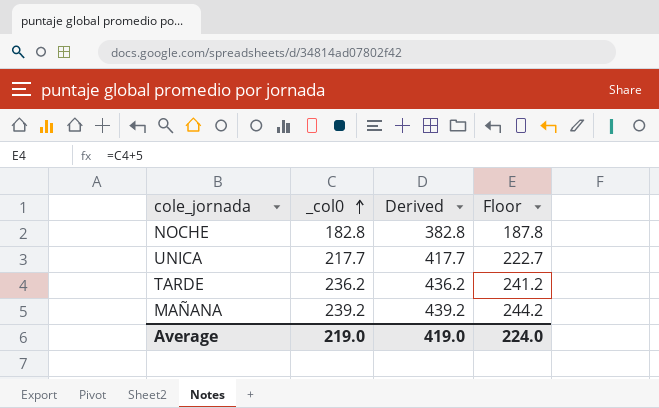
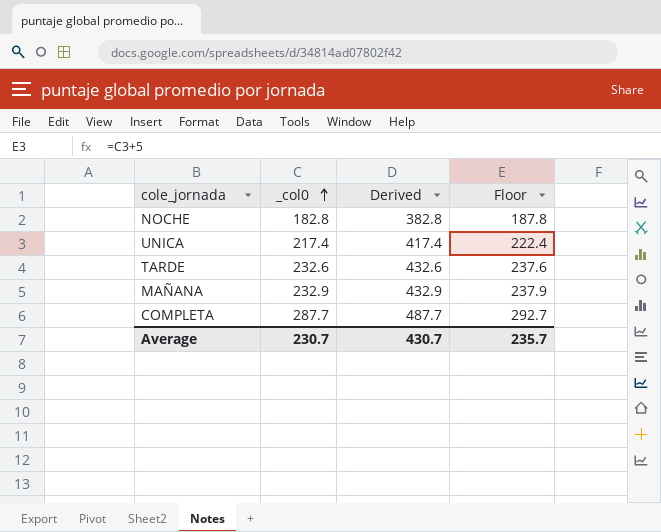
UNICA | _col0: 217.7 -> 217.4
UNICA | Derived: 417.7 -> 417.4
UNICA | Floor: 222.7 -> 222.4
TARDE | _col0: 236.2 -> 232.6
TARDE | Derived: 436.2 -> 432.6
TARDE | Floor: 241.2 -> 237.6
MAÑANA | _col0: 239.2 -> 232.9
MAÑANA | Derived: 439.2 -> 432.9
MAÑANA | Floor: 244.2 -> 237.9
row COMPLETA: none -> 287.7 | 487.7 | 292.7
Average | _col0: 219.0 -> 230.7
Average | Derived: 419.0 -> 430.7
Average | Floor: 224.0 -> 235.7

